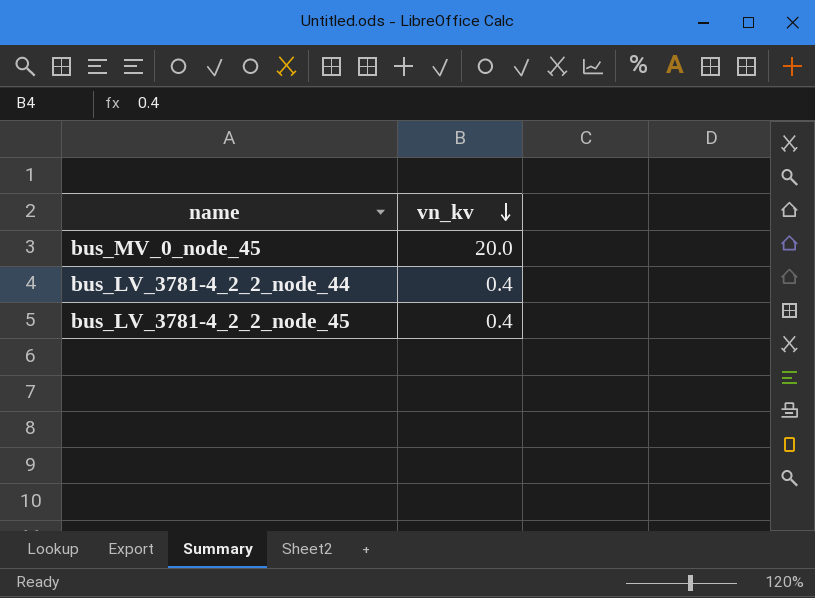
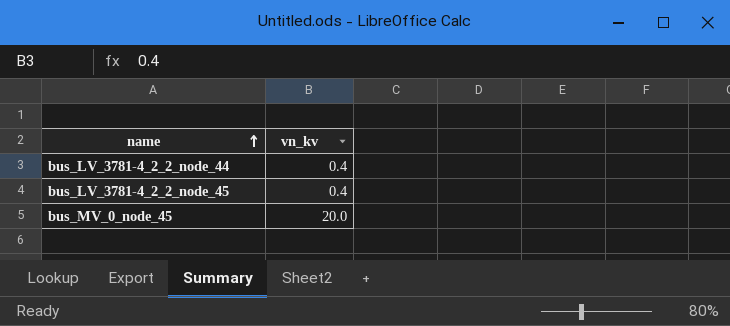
row order: vn_kv descending -> name ascending

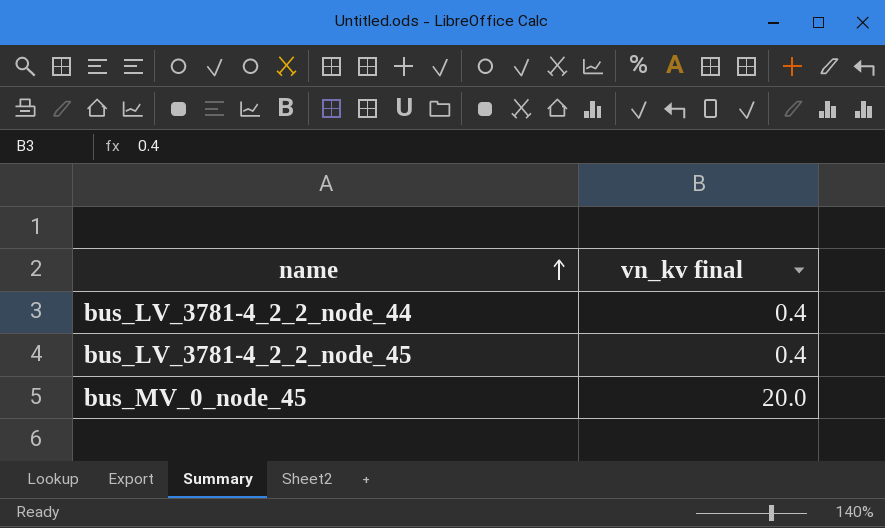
column name: vn_kv -> vn_kv final

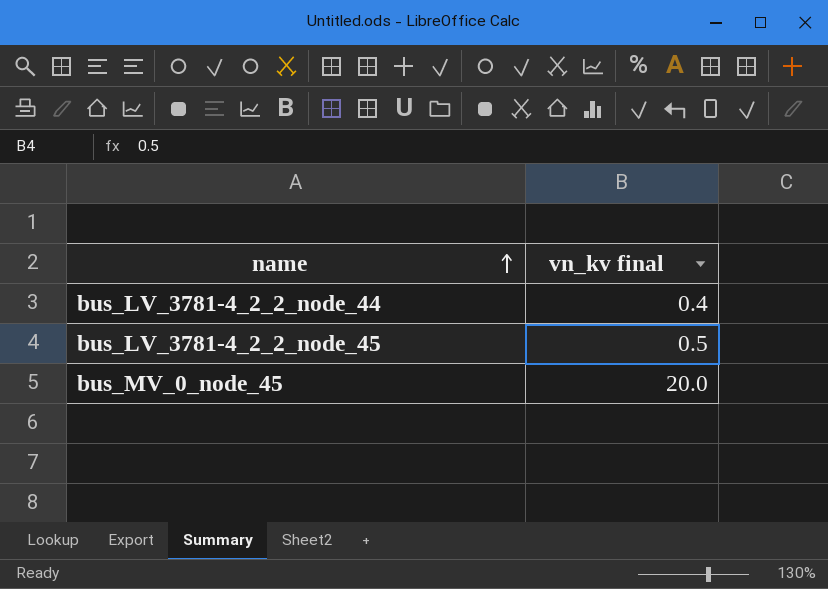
bus_LV_3781-4_2_2_node_45 | vn_kv final: 0.4 -> 0.5

